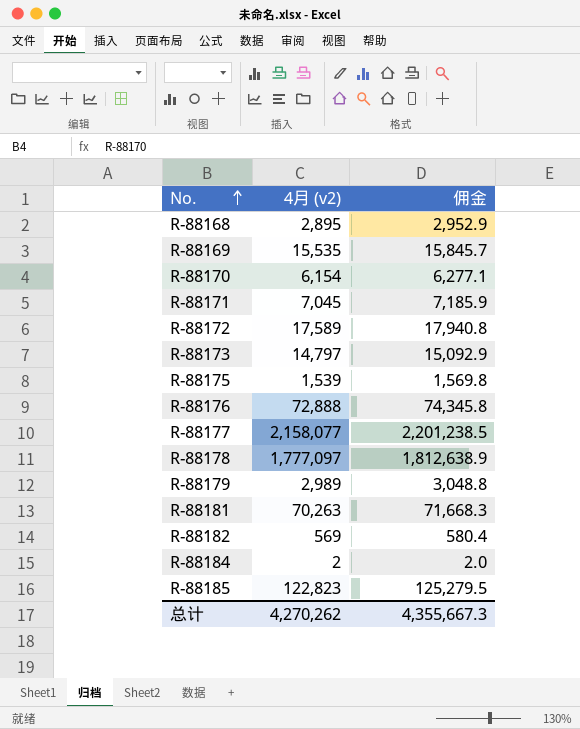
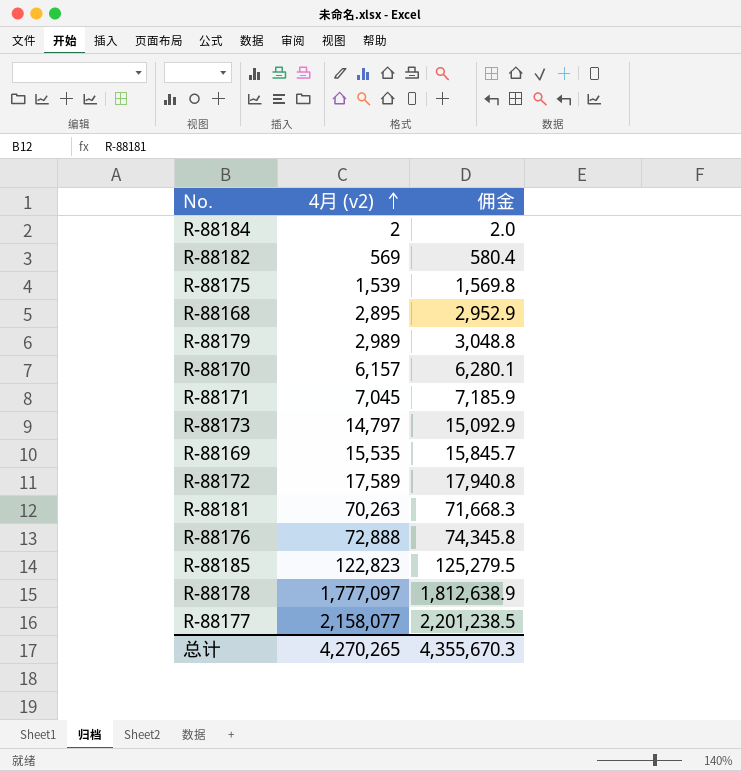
row order: No. ascending -> 4月 (v2) ascending
R-88170 | 4月 (v2): 6,154 -> 6,157
R-88170 | 佣金: 6,277.1 -> 6,280.1
总计 | 4月 (v2): 4,270,262 -> 4,270,265
总计 | 佣金: 4,355,667.3 -> 4,355,670.3

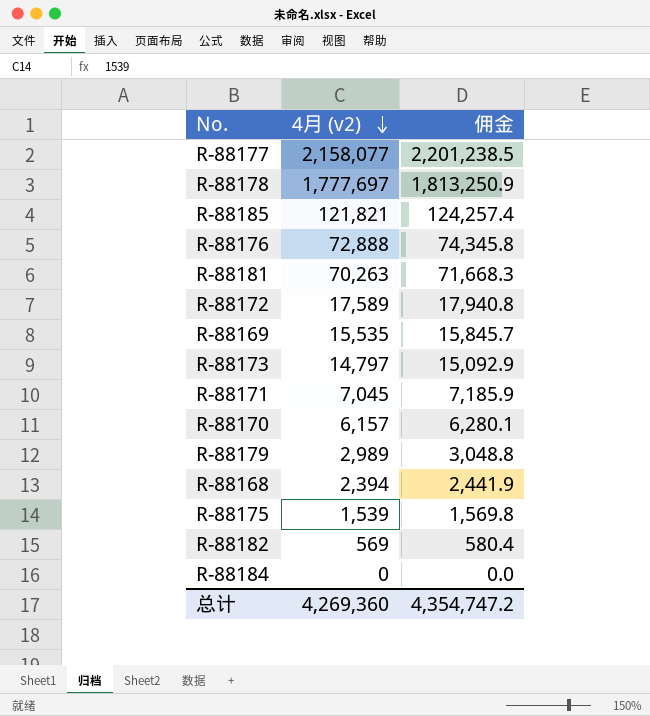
row order: 4月 (v2) ascending -> 4月 (v2) descending
R-88178 | 4月 (v2): 1,777,097 -> 1,777,697
R-88178 | 佣金: 1,812,638.9 -> 1,813,250.9
R-88185 | 4月 (v2): 122,823 -> 121,821
R-88185 | 佣金: 125,279.5 -> 124,257.4
R-88168 | 4月 (v2): 2,895 -> 2,394
R-88168 | 佣金: 2,952.9 -> 2,441.9
R-88184 | 4月 (v2): 2 -> 0
R-88184 | 佣金: 2.0 -> 0.0
总计 | 4月 (v2): 4,270,265 -> 4,269,360
总计 | 佣金: 4,355,670.3 -> 4,354,747.2

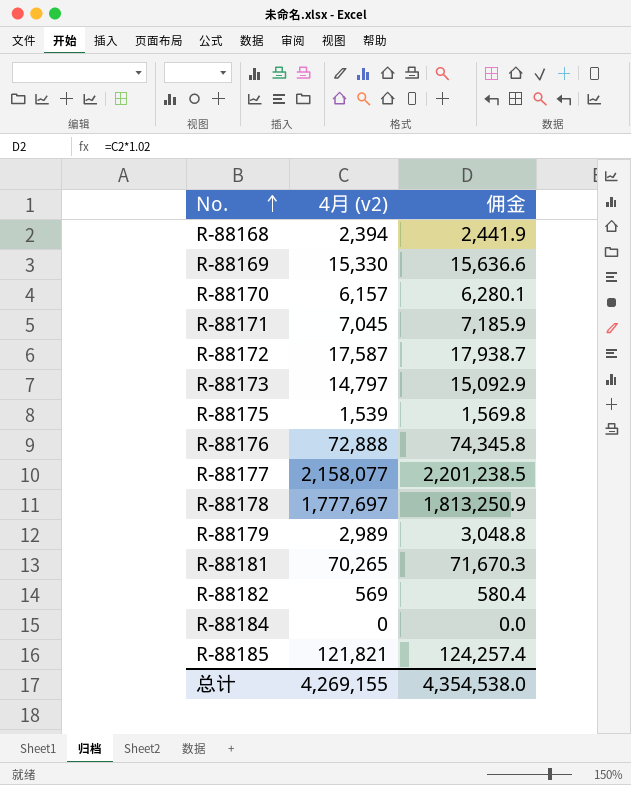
row order: 4月 (v2) descending -> No. ascending
R-88169 | 4月 (v2): 15,535 -> 15,330
R-88169 | 佣金: 15,845.7 -> 15,636.6
R-88172 | 4月 (v2): 17,589 -> 17,587
R-88172 | 佣金: 17,940.8 -> 17,938.7
R-88181 | 4月 (v2): 70,263 -> 70,265
R-88181 | 佣金: 71,668.3 -> 71,670.3
总计 | 4月 (v2): 4,269,360 -> 4,269,155
总计 | 佣金: 4,354,747.2 -> 4,354,538.0

